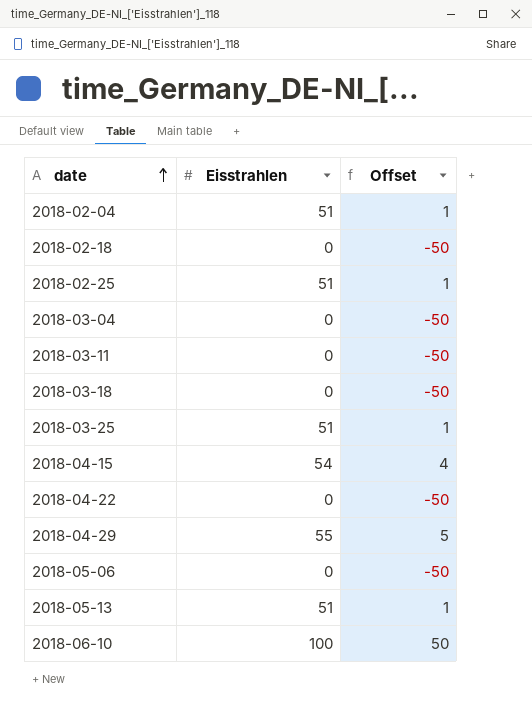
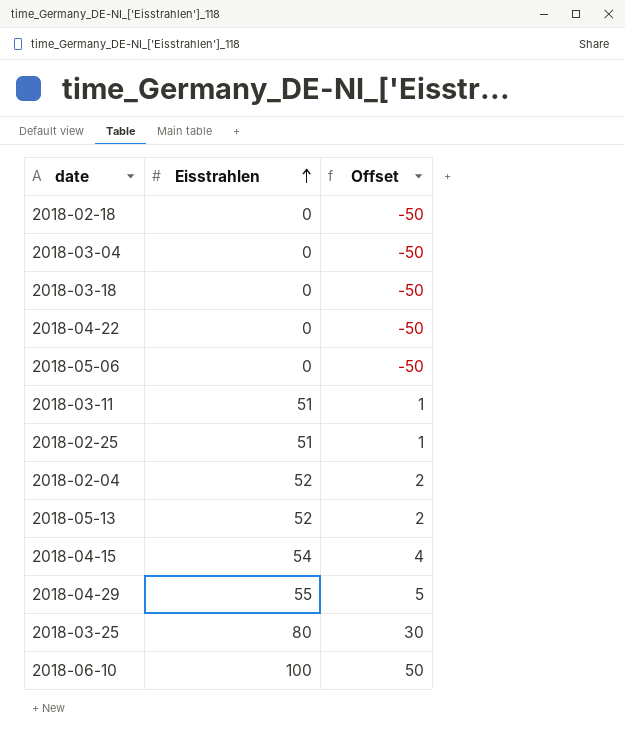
row order: date ascending -> Eisstrahlen ascending
2018-03-11 | Eisstrahlen: 0 -> 51
2018-03-11 | Offset: -50 -> 1
2018-02-04 | Eisstrahlen: 51 -> 52
2018-02-04 | Offset: 1 -> 2
2018-05-13 | Eisstrahlen: 51 -> 52
2018-05-13 | Offset: 1 -> 2
2018-03-25 | Eisstrahlen: 51 -> 80
2018-03-25 | Offset: 1 -> 30

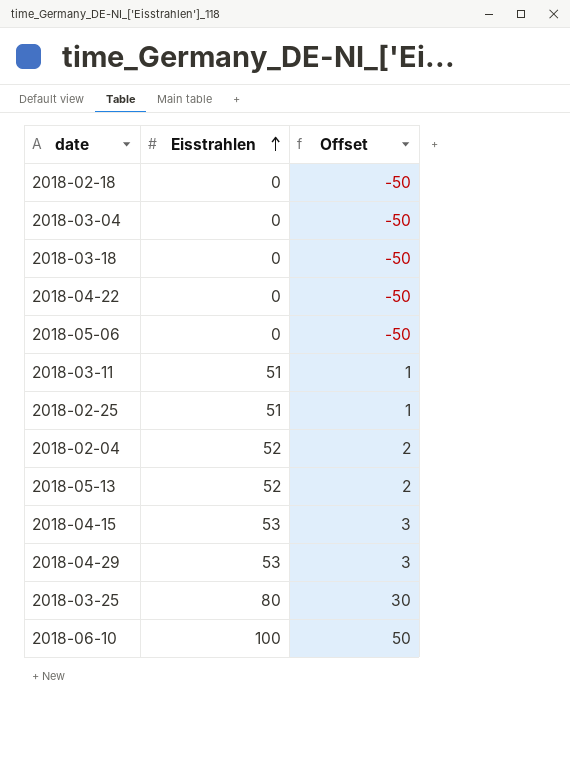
2018-04-15 | Eisstrahlen: 54 -> 53
2018-04-15 | Offset: 4 -> 3
2018-04-29 | Eisstrahlen: 55 -> 53
2018-04-29 | Offset: 5 -> 3

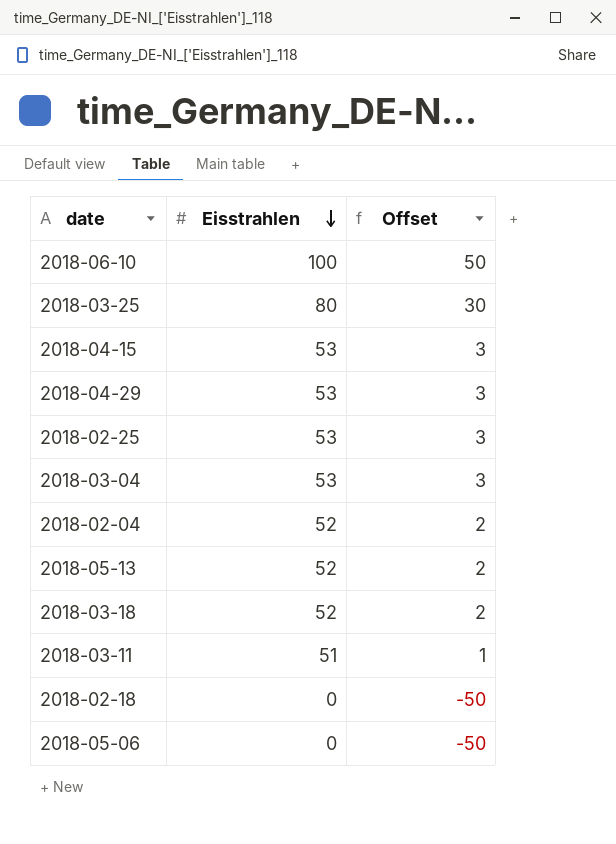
row order: Eisstrahlen ascending -> Eisstrahlen descending
row 2018-04-22: 0 | -50 -> none
2018-02-25 | Eisstrahlen: 51 -> 53
2018-02-25 | Offset: 1 -> 3
2018-03-04 | Eisstrahlen: 0 -> 53
2018-03-04 | Offset: -50 -> 3
2018-03-18 | Eisstrahlen: 0 -> 52
2018-03-18 | Offset: -50 -> 2

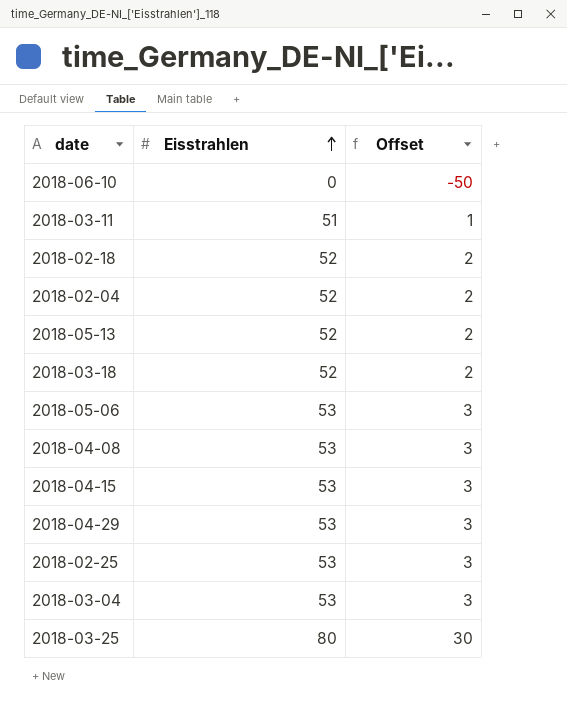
row order: Eisstrahlen descending -> Eisstrahlen ascending
2018-06-10 | Eisstrahlen: 100 -> 0
2018-06-10 | Offset: 50 -> -50
2018-02-18 | Eisstrahlen: 0 -> 52
2018-02-18 | Offset: -50 -> 2
2018-05-06 | Eisstrahlen: 0 -> 53
2018-05-06 | Offset: -50 -> 3
row 2018-04-08: none -> 53 | 3

